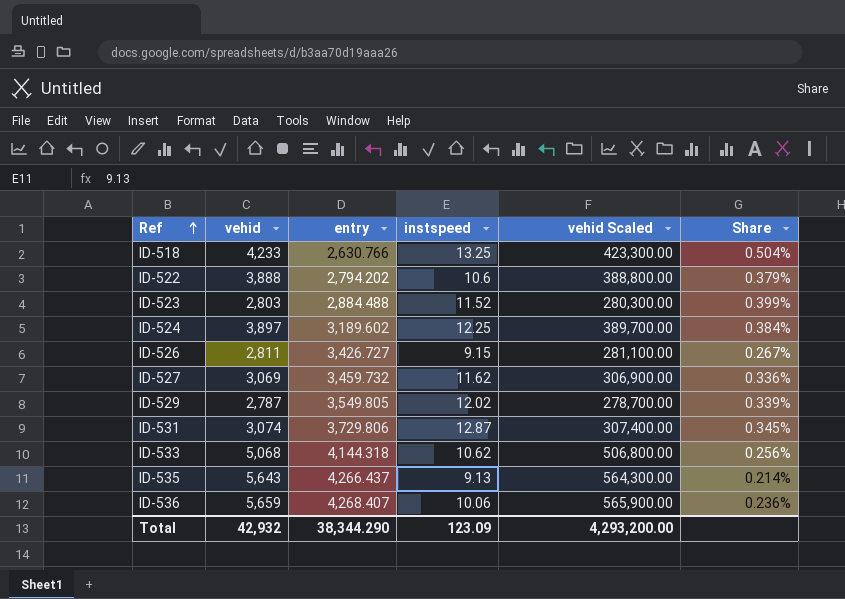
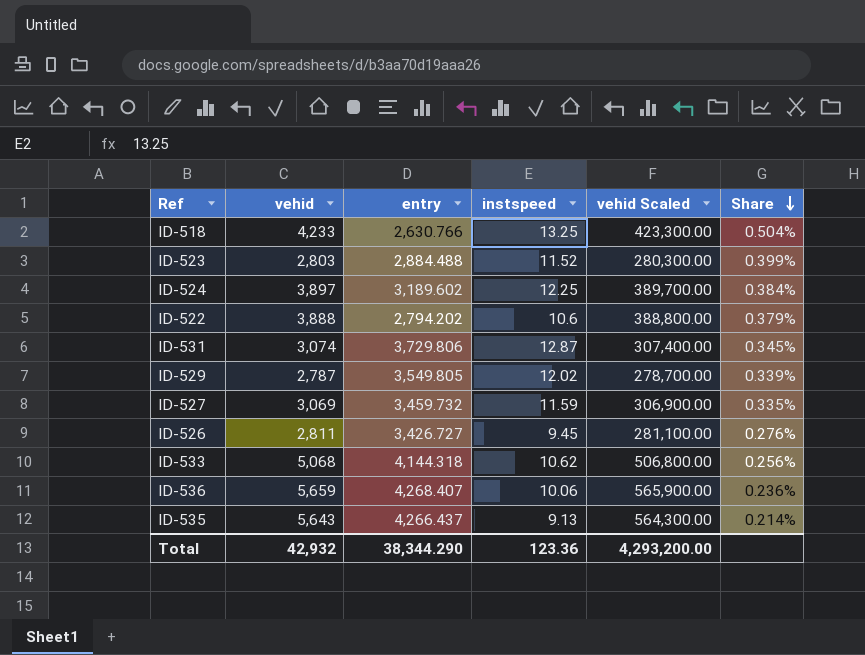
row order: Ref ascending -> Share descending
ID-527 | instspeed: 11.62 -> 11.59
ID-527 | Share: 0.336% -> 0.335%
ID-526 | instspeed: 9.15 -> 9.45
ID-526 | Share: 0.267% -> 0.276%
Total | instspeed: 123.09 -> 123.36

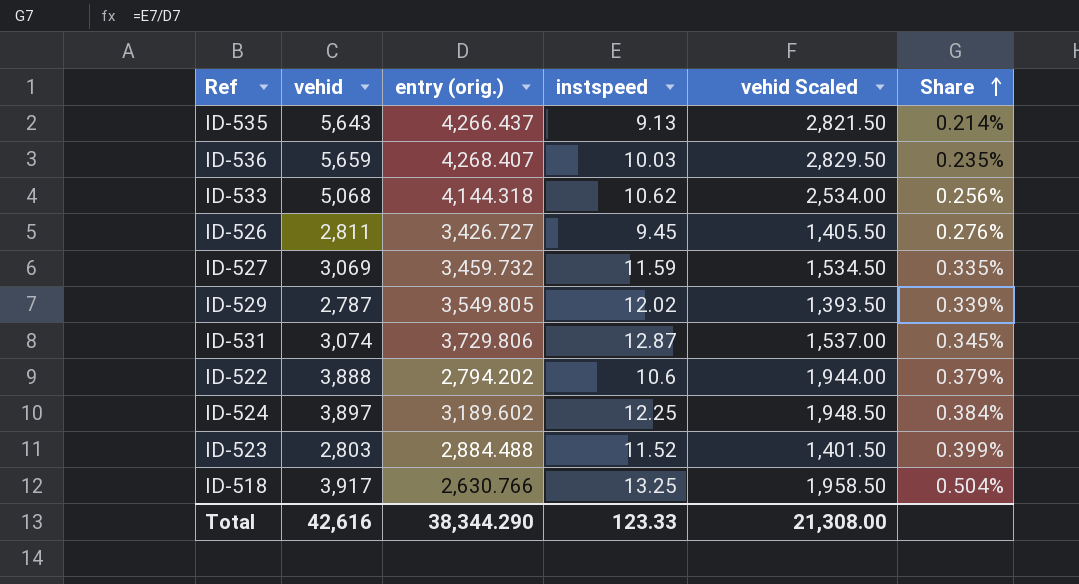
row order: Share descending -> Share ascending
column name: entry -> entry (orig.)
column vehid Scaled | formula: [vehid] * 100 -> [vehid] * 0.5
ID-536 | instspeed: 10.06 -> 10.03
ID-536 | Share: 0.236% -> 0.235%
ID-518 | vehid: 4,233 -> 3,917
Total | vehid: 42,932 -> 42,616
Total | instspeed: 123.36 -> 123.33
Total | vehid Scaled: 4,293,200.00 -> 21,308.00

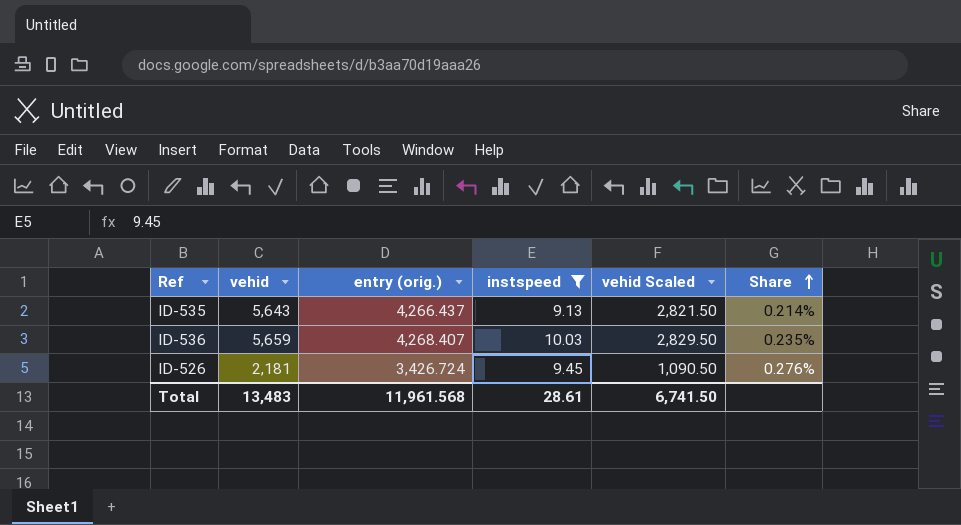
filter: none -> instspeed <= 10.03
ID-526 | vehid: 2,811 -> 2,181
ID-526 | entry (orig.): 3,426.727 -> 3,426.724
ID-526 | vehid Scaled: 1,405.50 -> 1,090.50
Total | vehid: 42,616 -> 13,483
Total | entry (orig.): 38,344.290 -> 11,961.568
Total | instspeed: 123.33 -> 28.61
Total | vehid Scaled: 21,308.00 -> 6,741.50

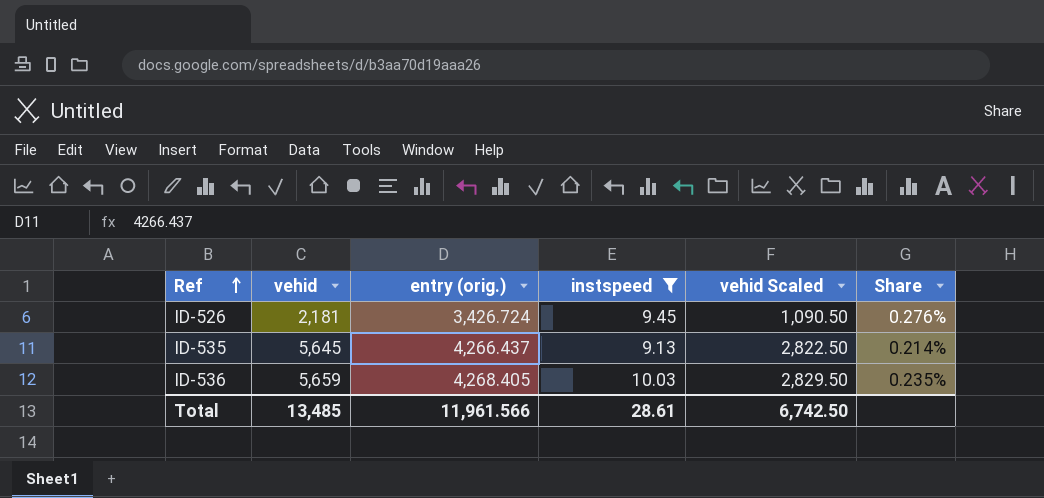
row order: Share ascending -> Ref ascending
ID-535 | vehid: 5,643 -> 5,645
ID-535 | vehid Scaled: 2,821.50 -> 2,822.50
ID-536 | entry (orig.): 4,268.407 -> 4,268.405
Total | vehid: 13,483 -> 13,485
Total | entry (orig.): 11,961.568 -> 11,961.566
Total | vehid Scaled: 6,741.50 -> 6,742.50

